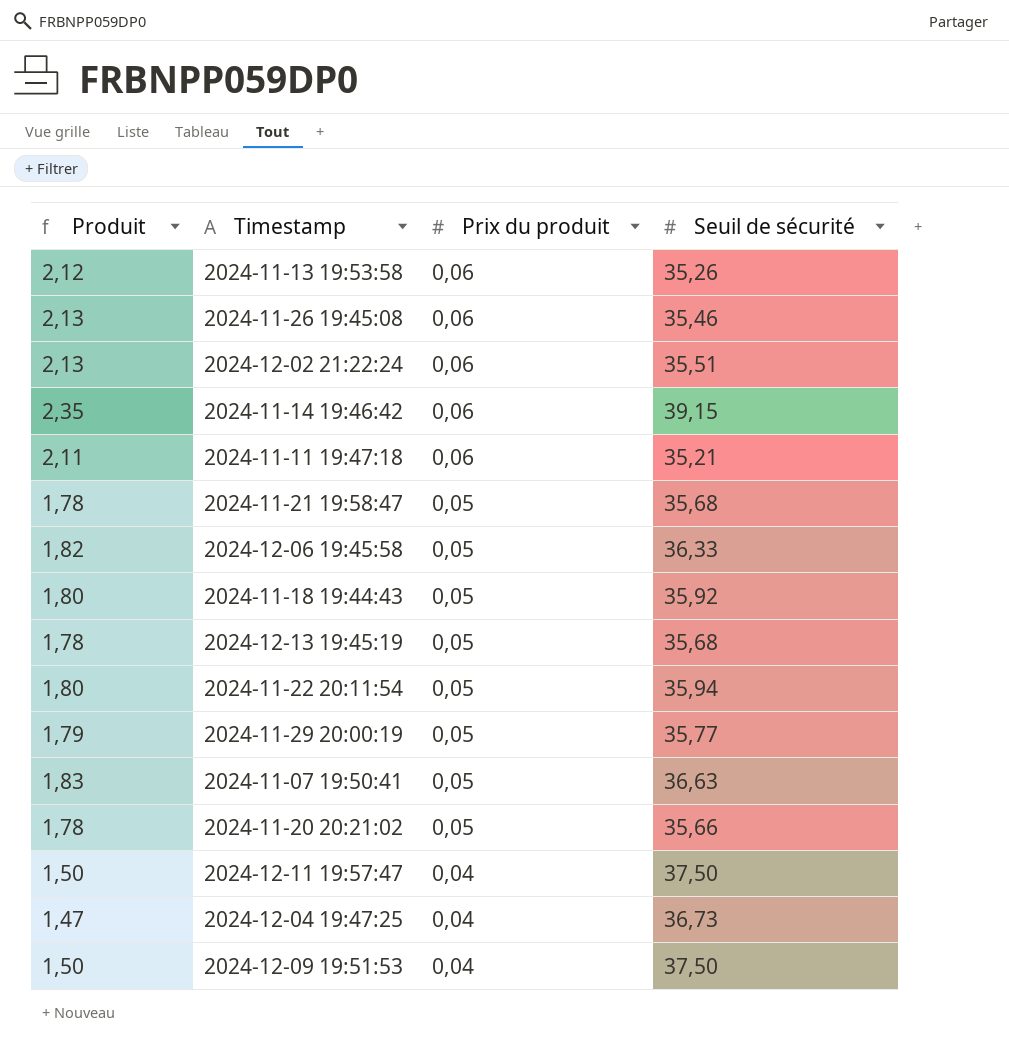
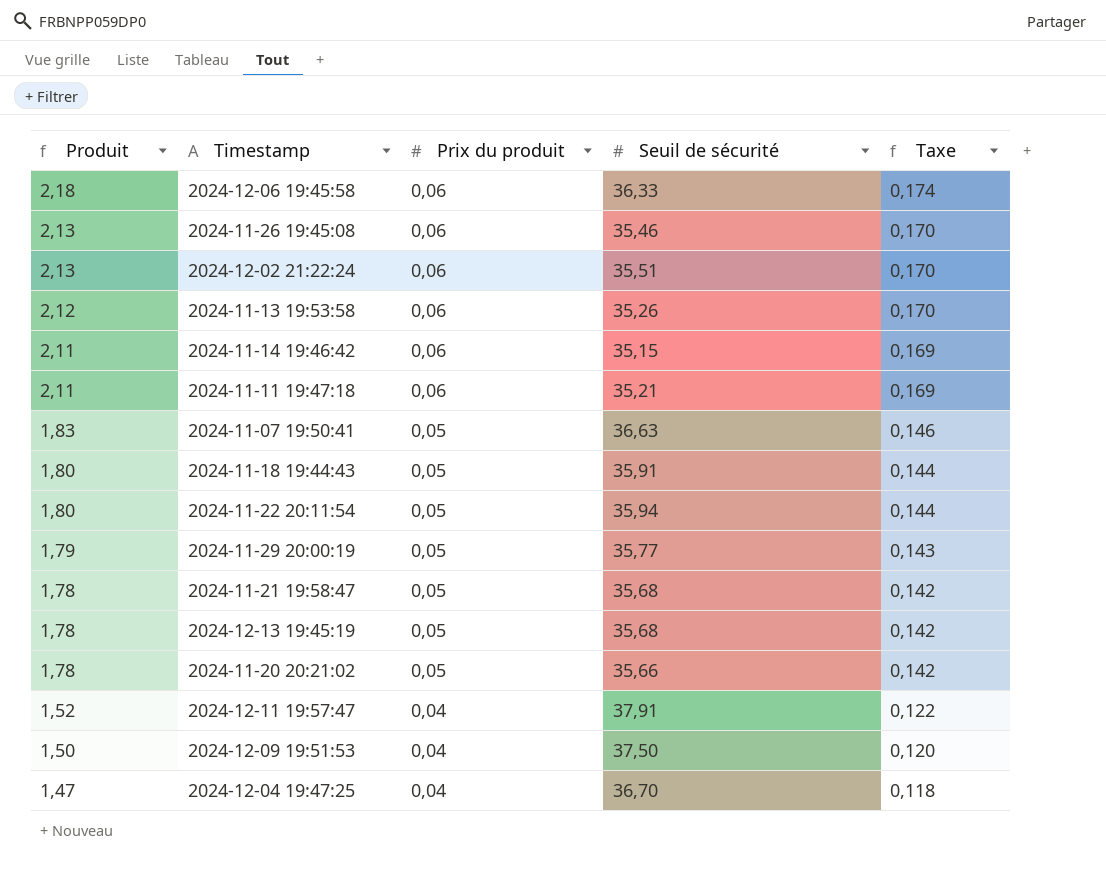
row order: Prix du produit descending -> Produit descending
column Taxe | formula: none -> [Produit] * 0,08
2024-12-06 19:45:58 | Produit: 1,82 -> 2,18
2024-12-06 19:45:58 | Prix du produit: 0,05 -> 0,06
2024-11-14 19:46:42 | Produit: 2,35 -> 2,11
2024-11-14 19:46:42 | Seuil de sécurité: 39,15 -> 35,15
2024-11-18 19:44:43 | Seuil de sécurité: 35,92 -> 35,91
2024-12-11 19:57:47 | Produit: 1,50 -> 1,52
2024-12-11 19:57:47 | Seuil de sécurité: 37,50 -> 37,91
2024-12-04 19:47:25 | Seuil de sécurité: 36,73 -> 36,70

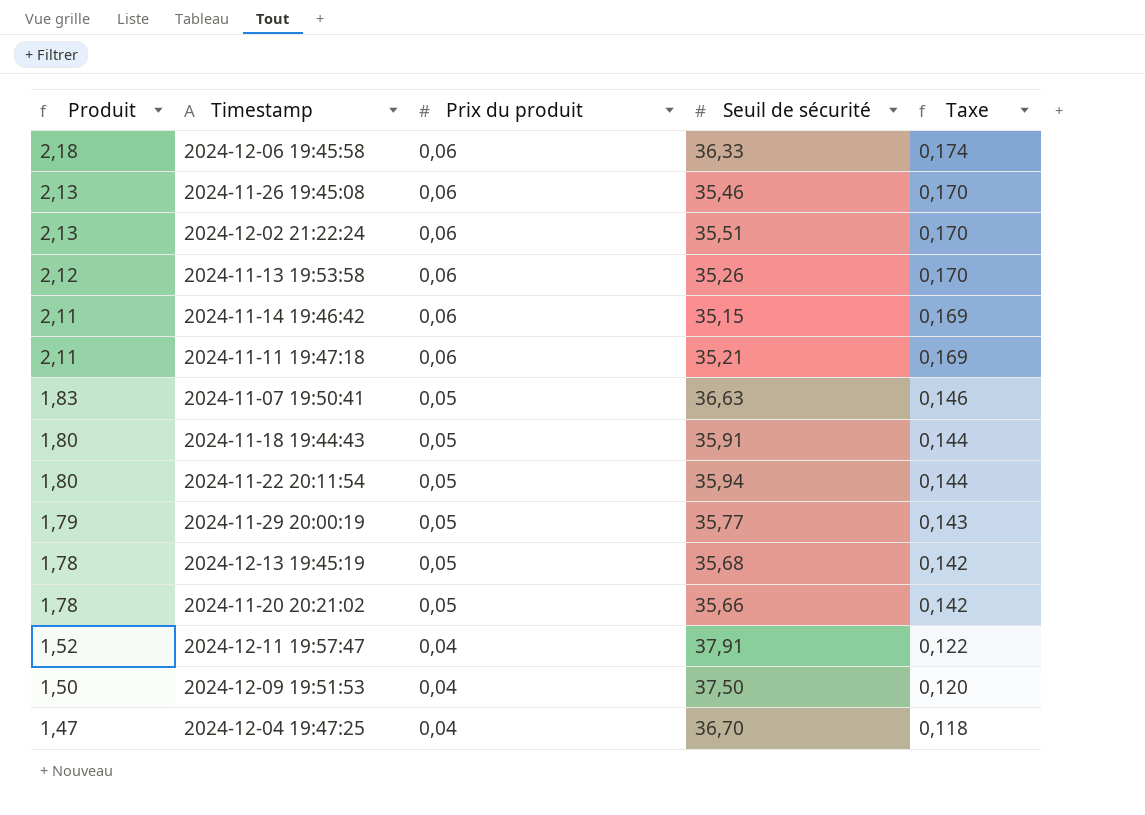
row 2024-11-21 19:58:47: 1,78 | 0,05 | 35,68 | 0,142 -> none

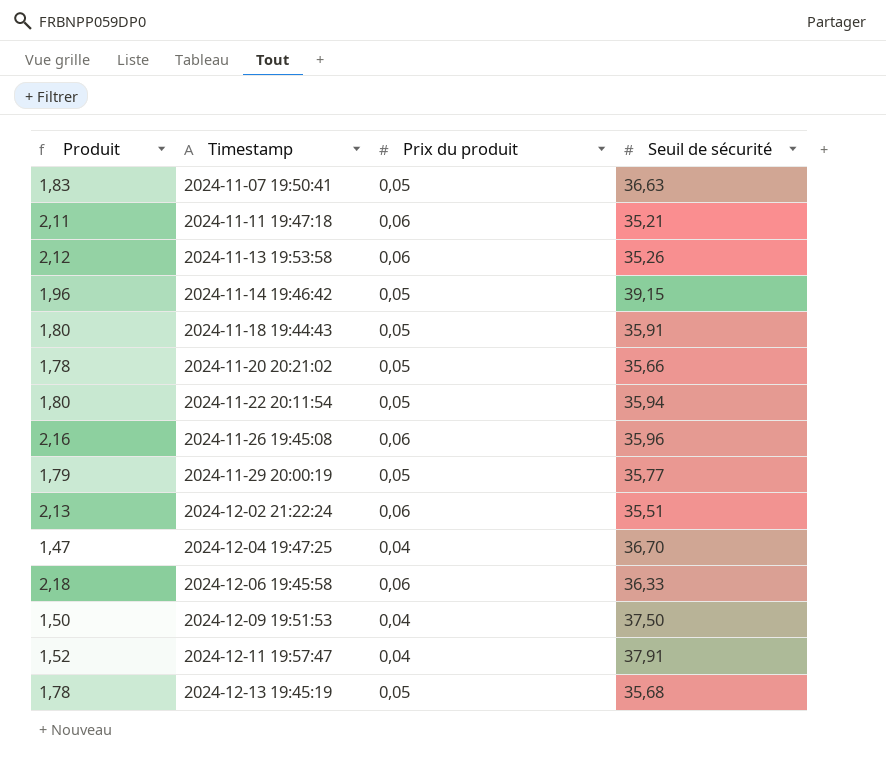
row order: Produit descending -> Timestamp ascending
column Taxe | formula: [Produit] * 0,08 -> none
2024-11-14 19:46:42 | Produit: 2,11 -> 1,96
2024-11-14 19:46:42 | Prix du produit: 0,06 -> 0,05
2024-11-14 19:46:42 | Seuil de sécurité: 35,15 -> 39,15
2024-11-26 19:45:08 | Produit: 2,13 -> 2,16
2024-11-26 19:45:08 | Seuil de sécurité: 35,46 -> 35,96

